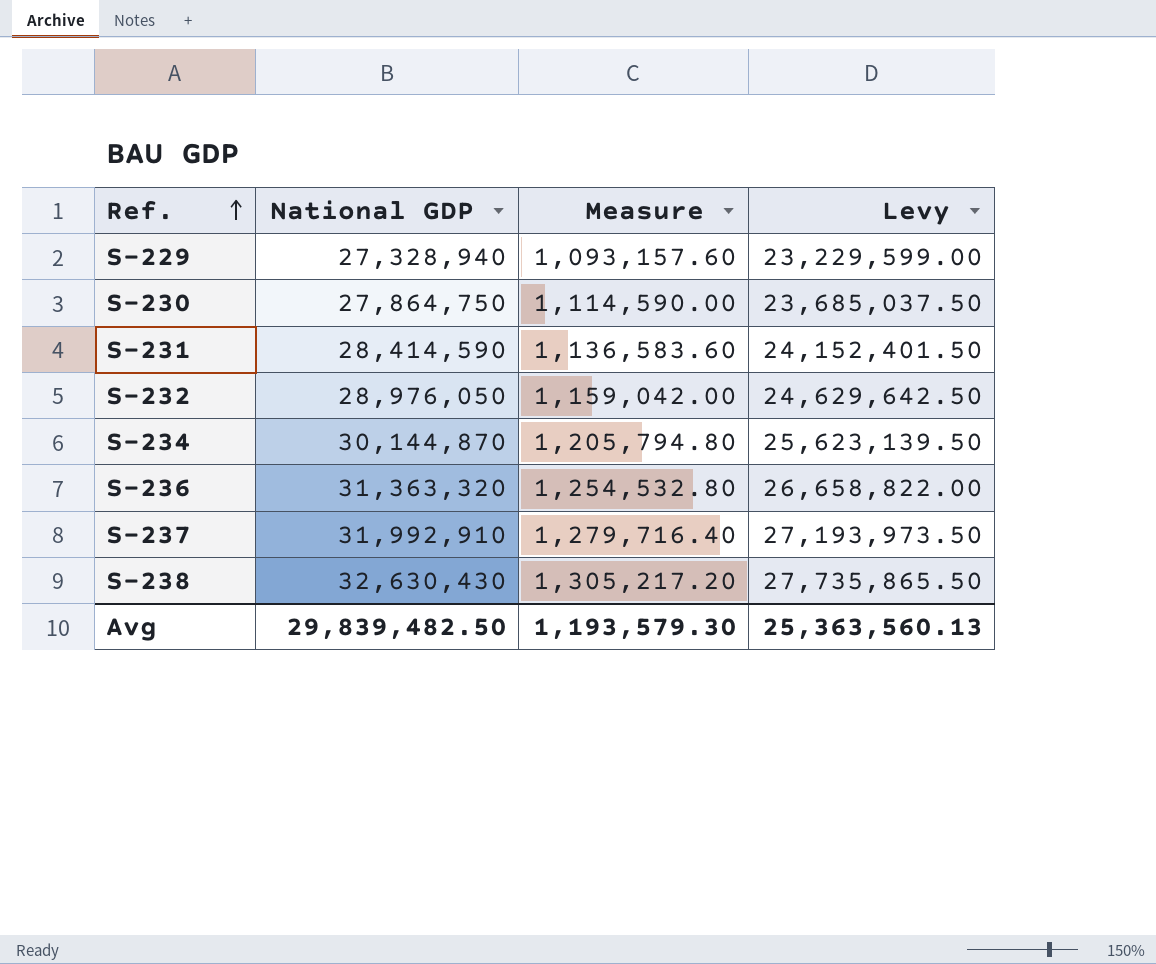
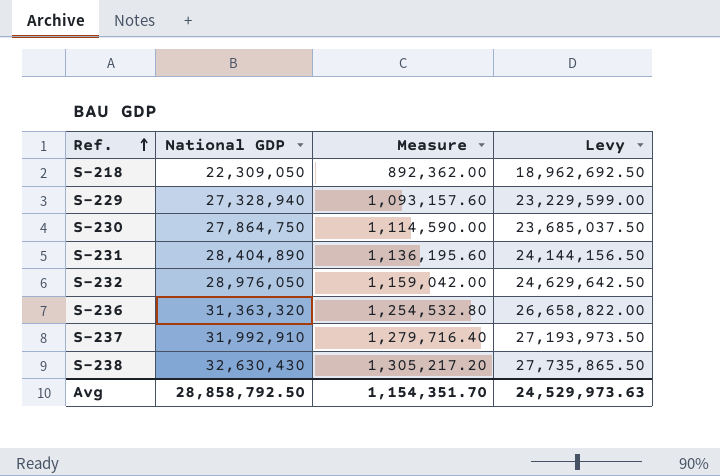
row S-234: 30,144,870 | 1,205,794.80 | 25,623,139.50 -> none
row S-218: none -> 22,309,050 | 892,362.00 | 18,962,692.50
S-231 | National GDP: 28,414,590 -> 28,404,890
S-231 | Measure: 1,136,583.60 -> 1,136,195.60
S-231 | Levy: 24,152,401.50 -> 24,144,156.50
Avg | National GDP: 29,839,482.50 -> 28,858,792.50
Avg | Measure: 1,193,579.30 -> 1,154,351.70
Avg | Levy: 25,363,560.13 -> 24,529,973.63

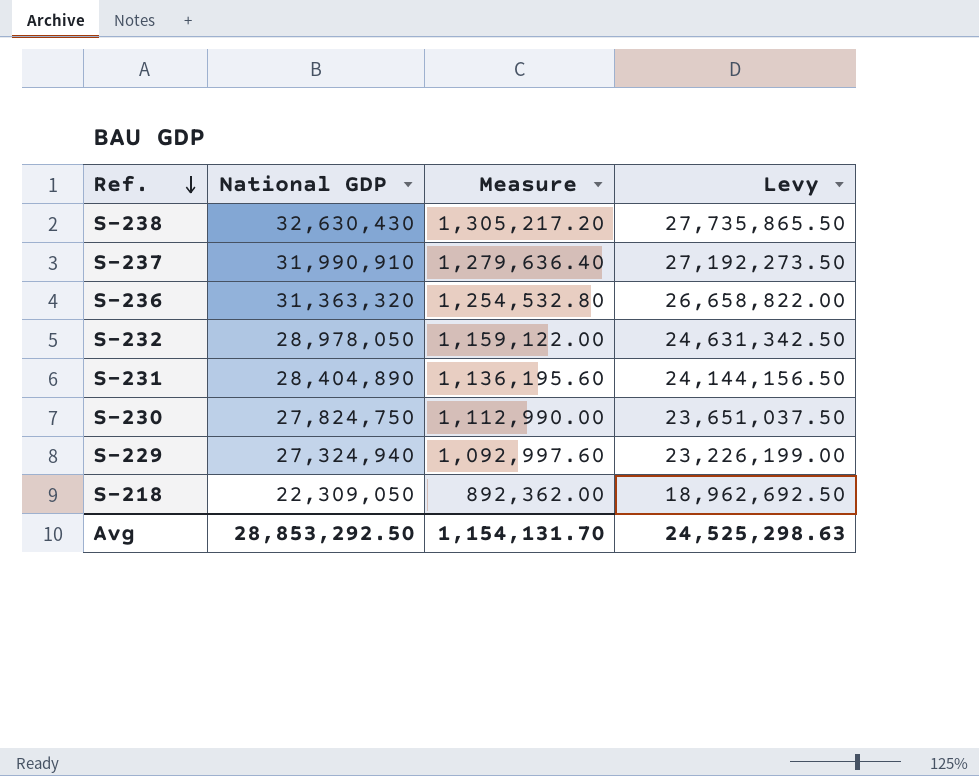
row order: Ref. ascending -> Ref. descending
S-237 | National GDP: 31,992,910 -> 31,990,910
S-237 | Measure: 1,279,716.40 -> 1,279,636.40
S-237 | Levy: 27,193,973.50 -> 27,192,273.50
S-232 | National GDP: 28,976,050 -> 28,978,050
S-232 | Measure: 1,159,042.00 -> 1,159,122.00
S-232 | Levy: 24,629,642.50 -> 24,631,342.50
S-230 | National GDP: 27,864,750 -> 27,824,750
S-230 | Measure: 1,114,590.00 -> 1,112,990.00
S-230 | Levy: 23,685,037.50 -> 23,651,037.50
S-229 | National GDP: 27,328,940 -> 27,324,940
S-229 | Measure: 1,093,157.60 -> 1,092,997.60
S-229 | Levy: 23,229,599.00 -> 23,226,199.00
Avg | National GDP: 28,858,792.50 -> 28,853,292.50
Avg | Measure: 1,154,351.70 -> 1,154,131.70
Avg | Levy: 24,529,973.63 -> 24,525,298.63

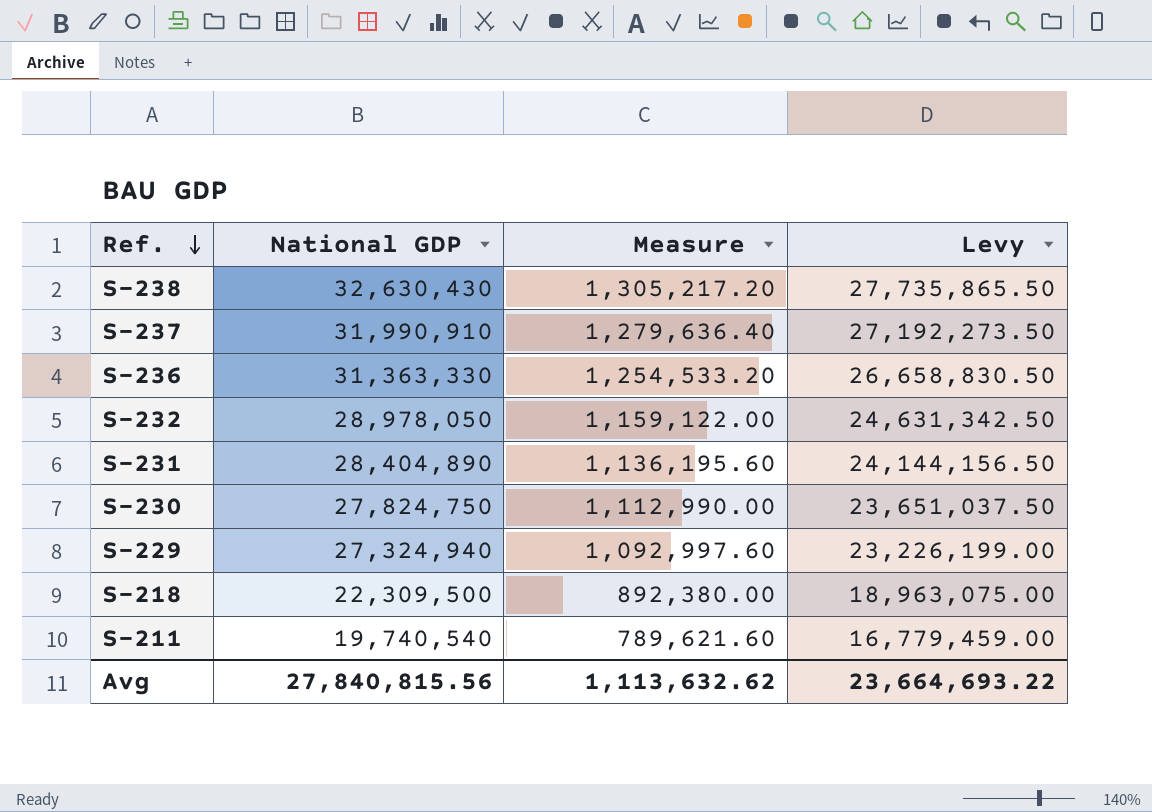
S-236 | National GDP: 31,363,320 -> 31,363,330
S-236 | Measure: 1,254,532.80 -> 1,254,533.20
S-236 | Levy: 26,658,822.00 -> 26,658,830.50
S-218 | National GDP: 22,309,050 -> 22,309,500
S-218 | Measure: 892,362.00 -> 892,380.00
S-218 | Levy: 18,962,692.50 -> 18,963,075.00
row S-211: none -> 19,740,540 | 789,621.60 | 16,779,459.00
Avg | National GDP: 28,853,292.50 -> 27,840,815.56
Avg | Measure: 1,154,131.70 -> 1,113,632.62
Avg | Levy: 24,525,298.63 -> 23,664,693.22

